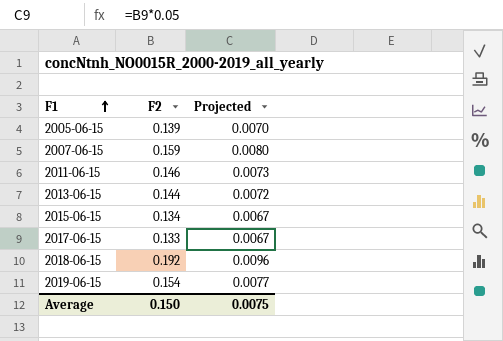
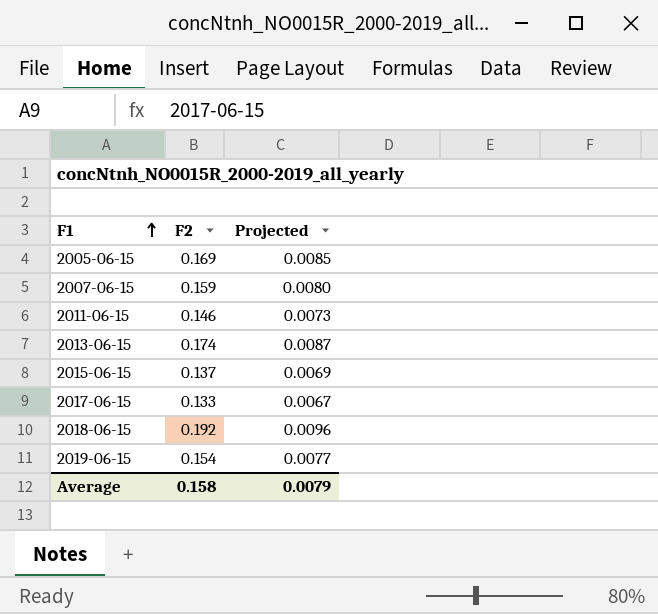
2005-06-15 | F2: 0.139 -> 0.169
2005-06-15 | Projected: 0.0070 -> 0.0085
2013-06-15 | F2: 0.144 -> 0.174
2013-06-15 | Projected: 0.0072 -> 0.0087
2015-06-15 | F2: 0.134 -> 0.137
2015-06-15 | Projected: 0.0067 -> 0.0069
Average | F2: 0.150 -> 0.158
Average | Projected: 0.0075 -> 0.0079

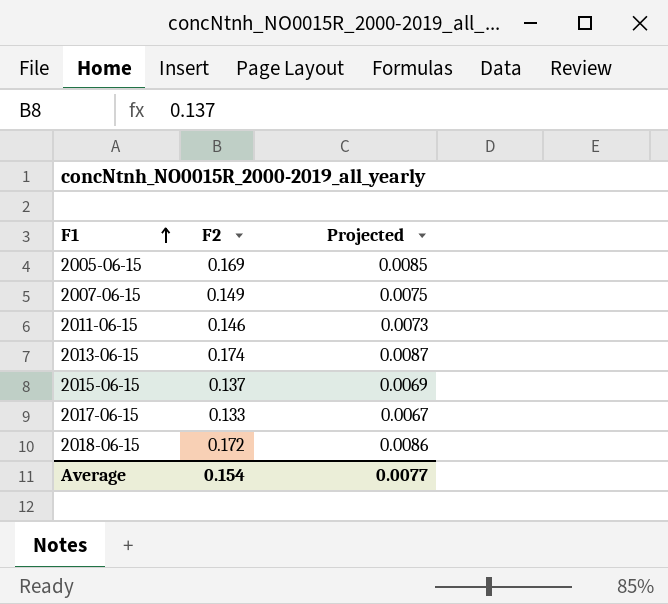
row 2019-06-15: 0.154 | 0.0077 -> none
2007-06-15 | F2: 0.159 -> 0.149
2007-06-15 | Projected: 0.0080 -> 0.0075
2018-06-15 | F2: 0.192 -> 0.172
2018-06-15 | Projected: 0.0096 -> 0.0086
Average | F2: 0.158 -> 0.154
Average | Projected: 0.0079 -> 0.0077

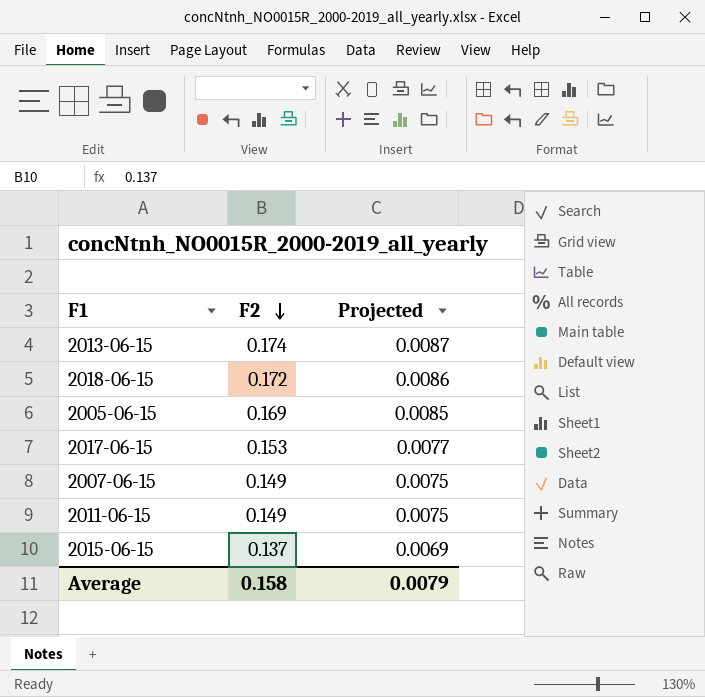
row order: F1 ascending -> F2 descending
2017-06-15 | F2: 0.133 -> 0.153
2017-06-15 | Projected: 0.0067 -> 0.0077
2011-06-15 | F2: 0.146 -> 0.149
2011-06-15 | Projected: 0.0073 -> 0.0075
Average | F2: 0.154 -> 0.158
Average | Projected: 0.0077 -> 0.0079

